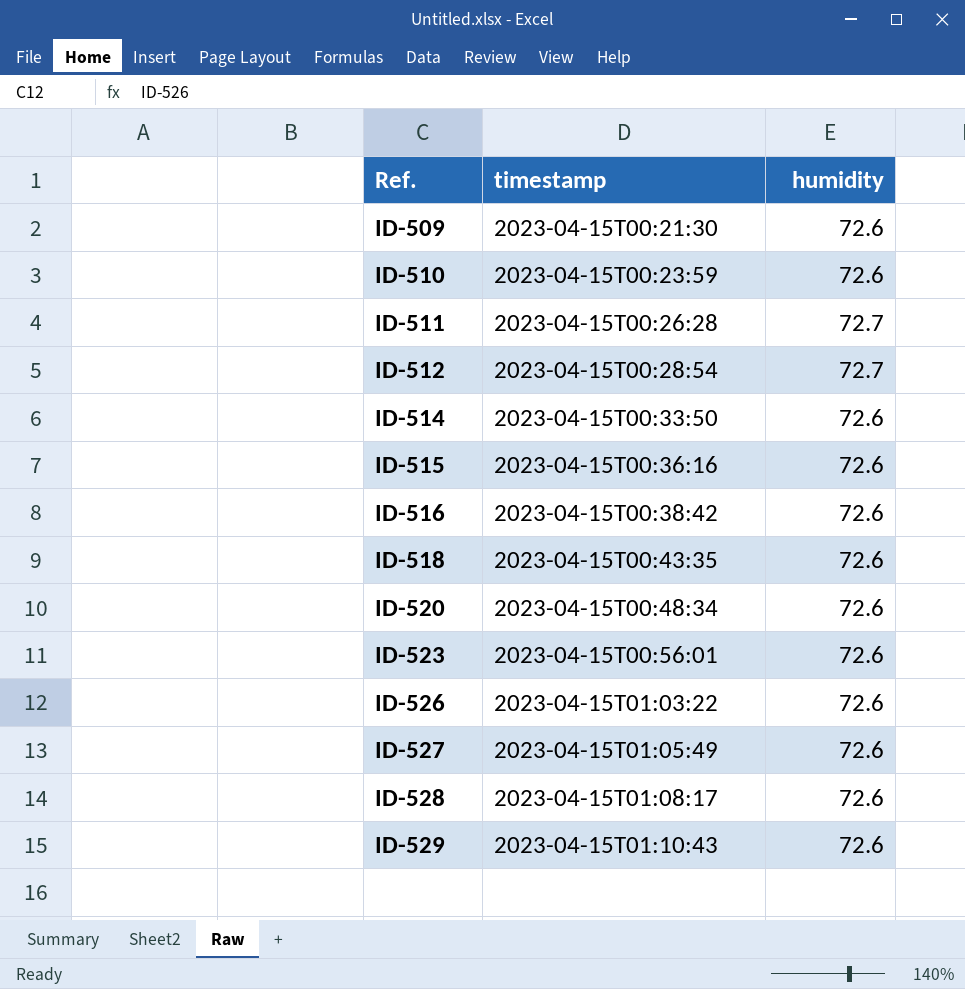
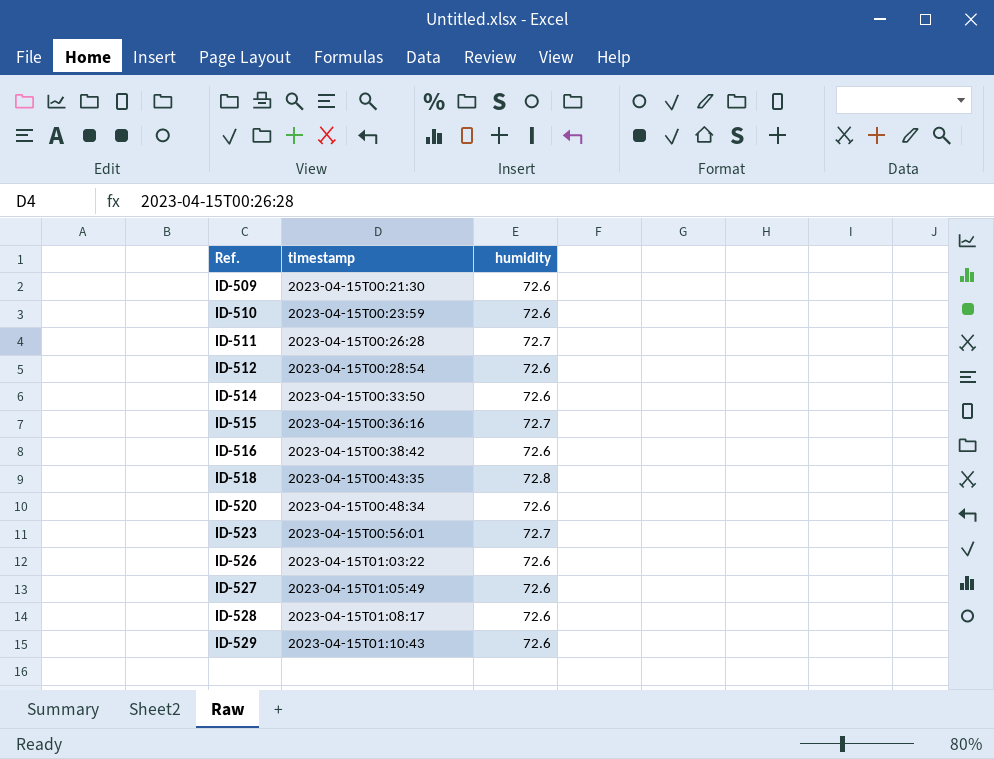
ID-512 | humidity: 72.7 -> 72.6
ID-515 | humidity: 72.6 -> 72.7
ID-518 | humidity: 72.6 -> 72.8
ID-523 | humidity: 72.6 -> 72.7

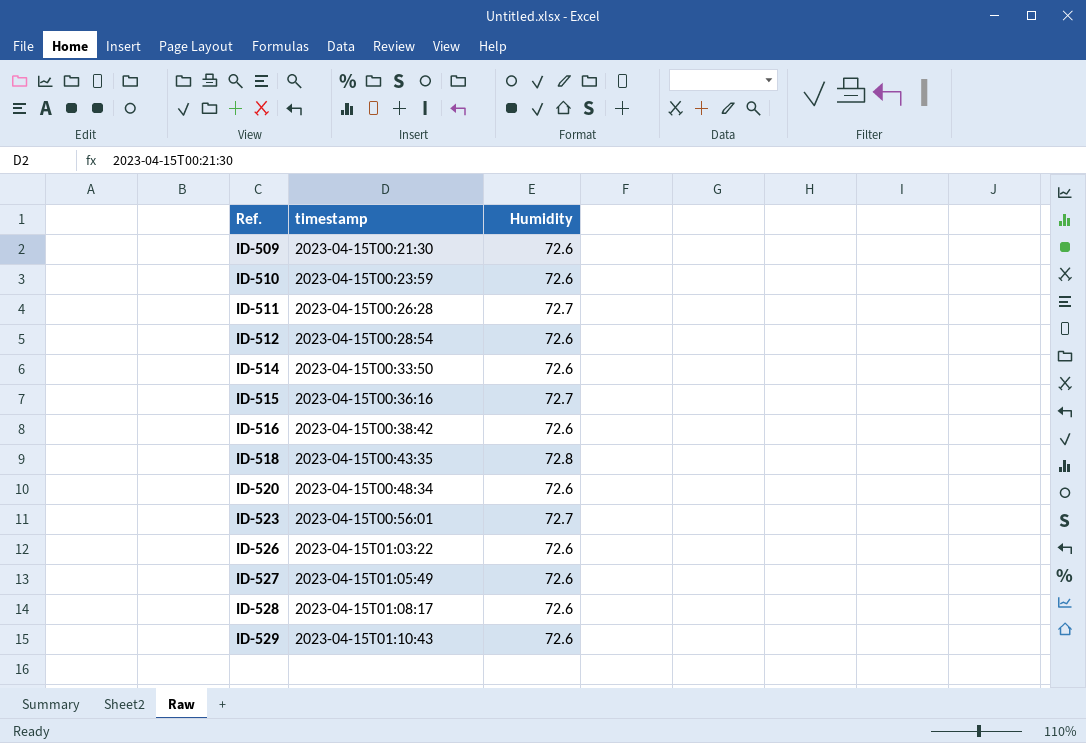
column name: humidity -> Humidity

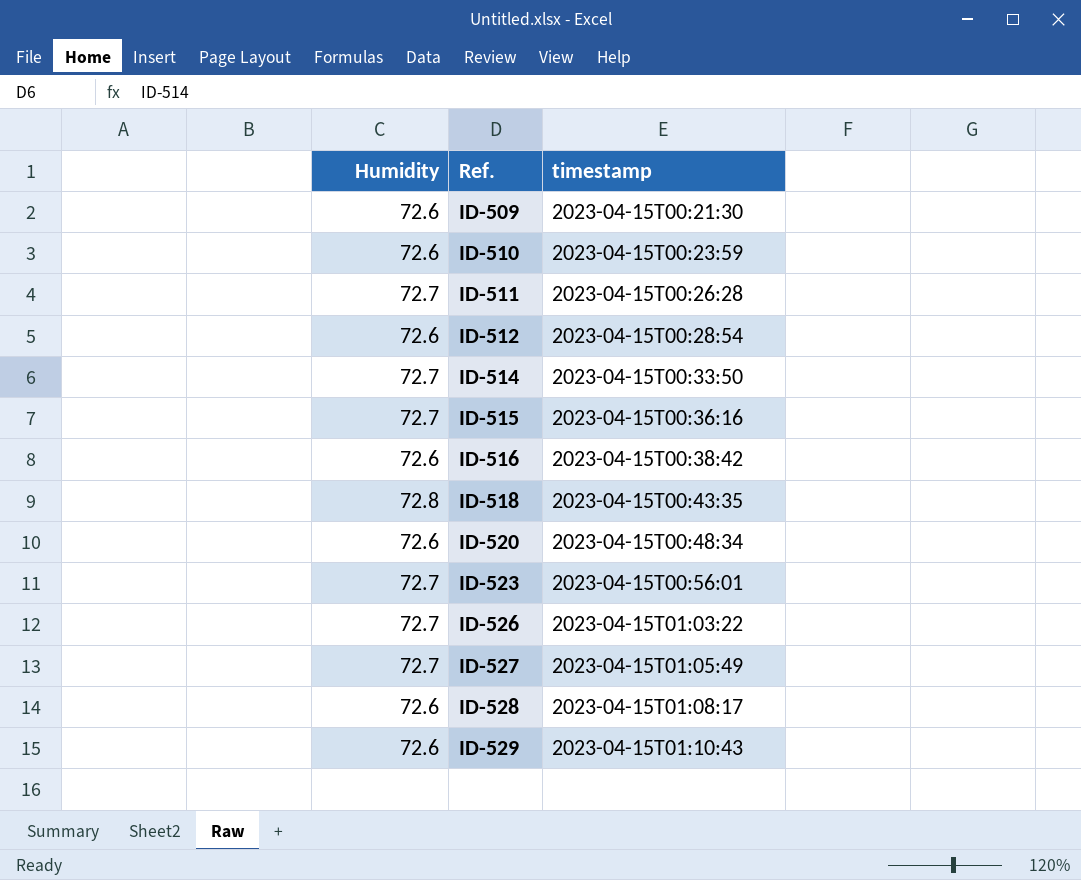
column Humidity | position: 3 -> 1
ID-514 | Humidity: 72.6 -> 72.7
ID-526 | Humidity: 72.6 -> 72.7
ID-527 | Humidity: 72.6 -> 72.7

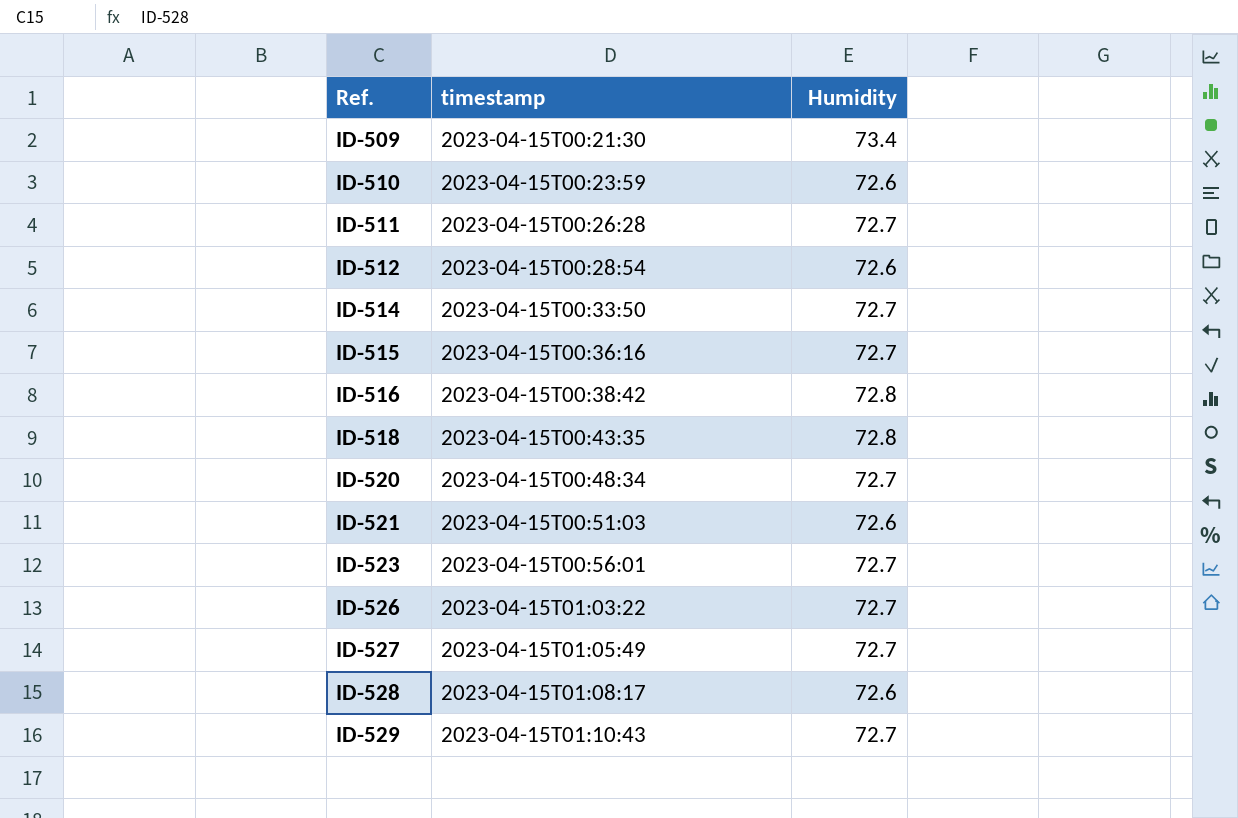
column Humidity | position: 1 -> 3
ID-509 | Humidity: 72.6 -> 73.4
ID-516 | Humidity: 72.6 -> 72.8
ID-520 | Humidity: 72.6 -> 72.7
row ID-521: none -> 2023-04-15T00:51:03 | 72.6
ID-529 | Humidity: 72.6 -> 72.7

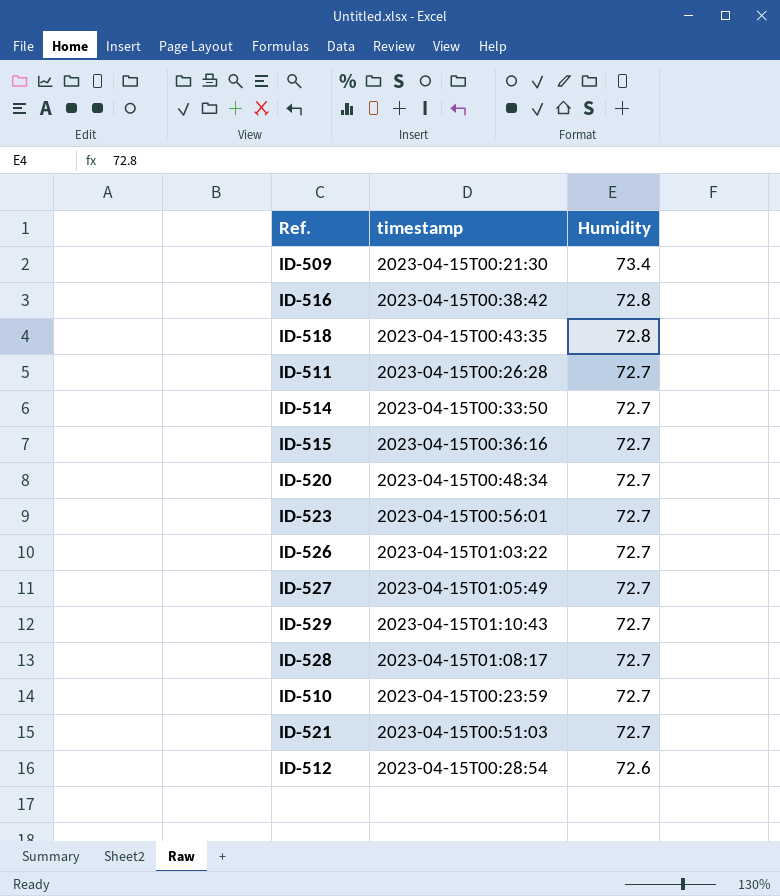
row order: Ref. ascending -> Humidity descending
ID-528 | Humidity: 72.6 -> 72.7
ID-510 | Humidity: 72.6 -> 72.7
ID-521 | Humidity: 72.6 -> 72.7

